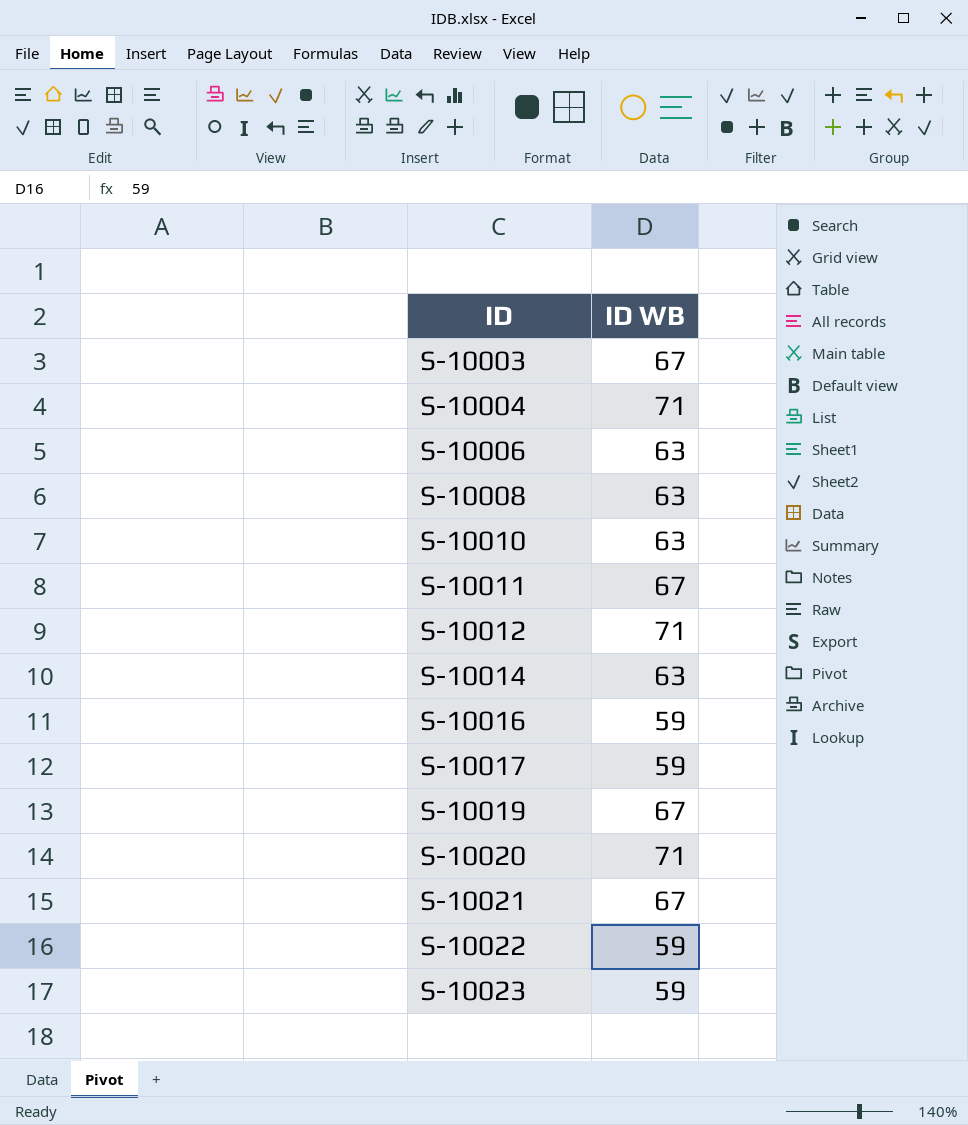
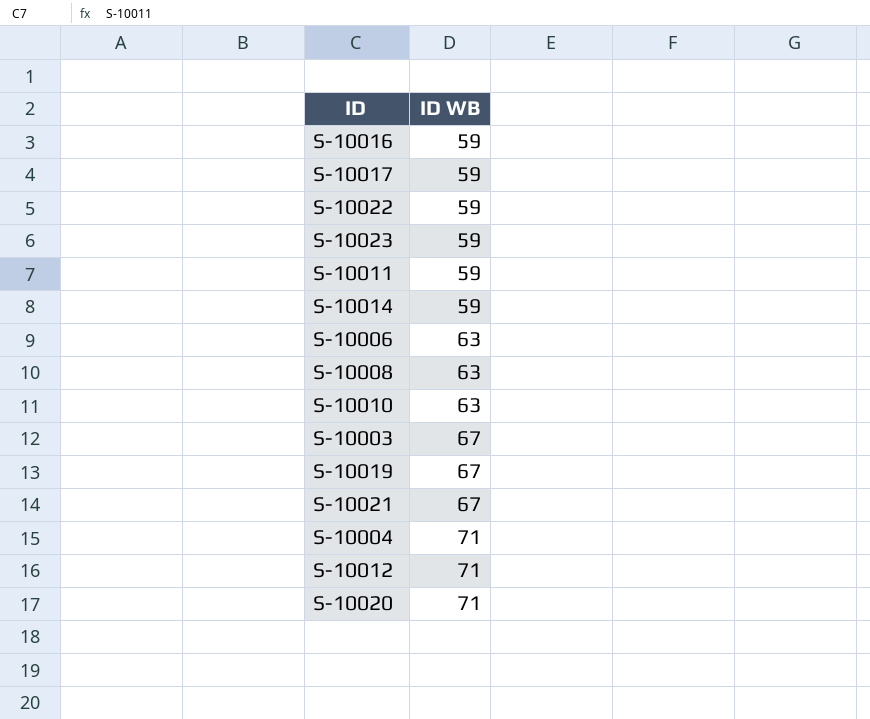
row order: ID ascending -> ID WB ascending
S-10011 | ID WB: 67 -> 59
S-10014 | ID WB: 63 -> 59

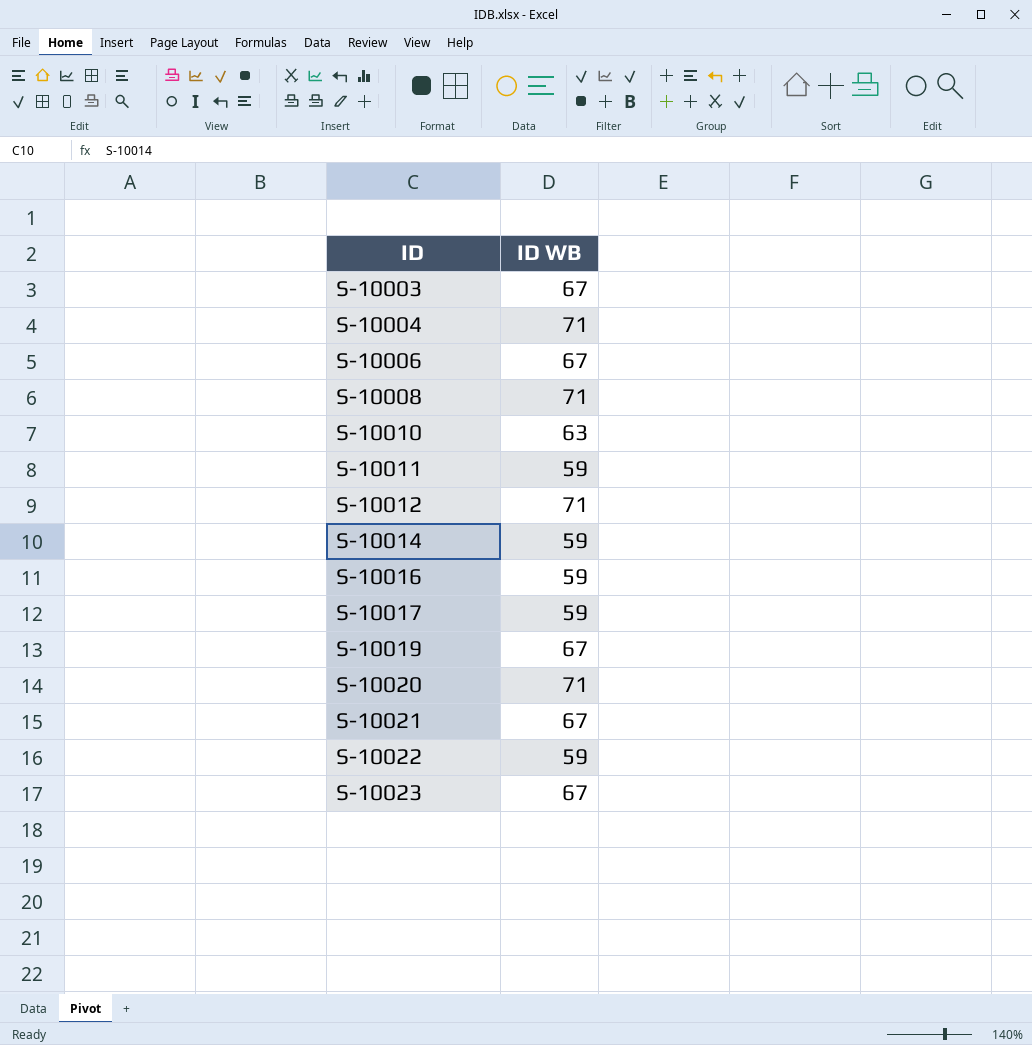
row order: ID WB ascending -> ID ascending
S-10006 | ID WB: 63 -> 67
S-10008 | ID WB: 63 -> 71
S-10023 | ID WB: 59 -> 67

